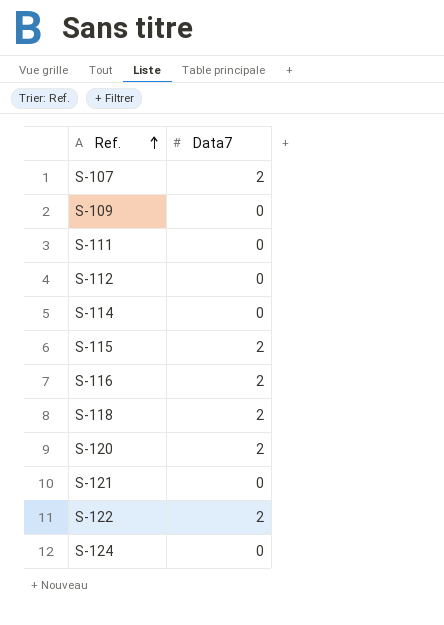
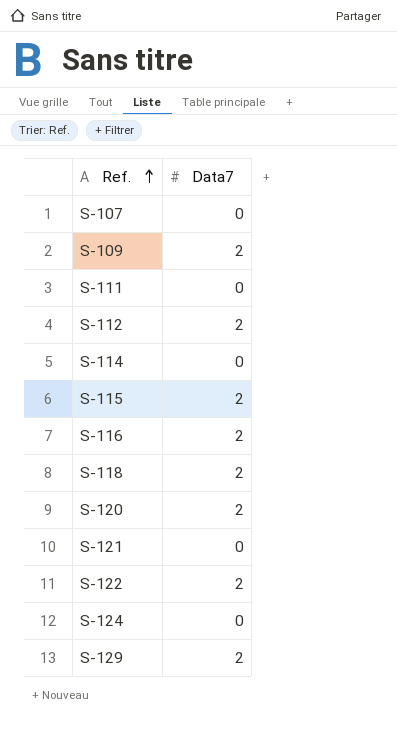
S-107 | Data7: 2 -> 0
S-109 | Data7: 0 -> 2
S-112 | Data7: 0 -> 2
row S-129: none -> 2

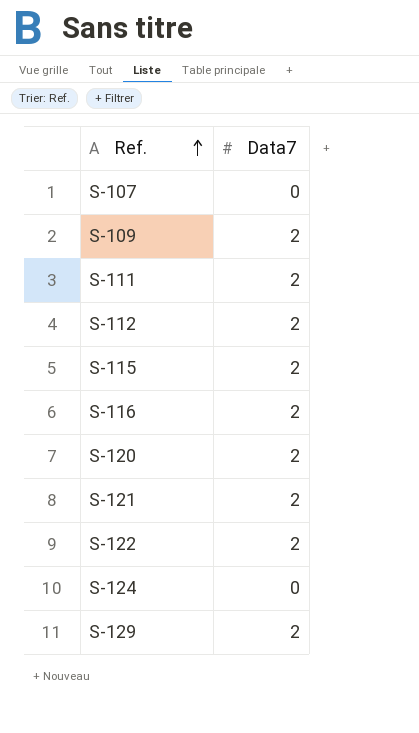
row S-114: 0 -> none
row S-118: 2 -> none
S-111 | Data7: 0 -> 2
S-121 | Data7: 0 -> 2

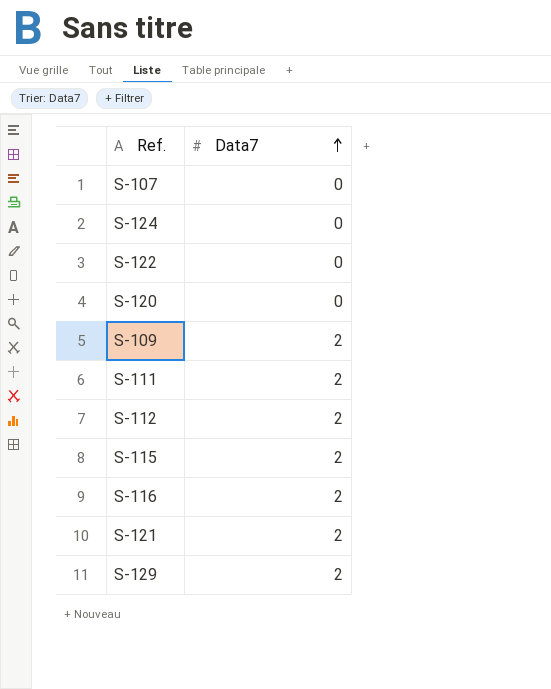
row order: Ref. ascending -> Data7 ascending
S-122 | Data7: 2 -> 0
S-120 | Data7: 2 -> 0

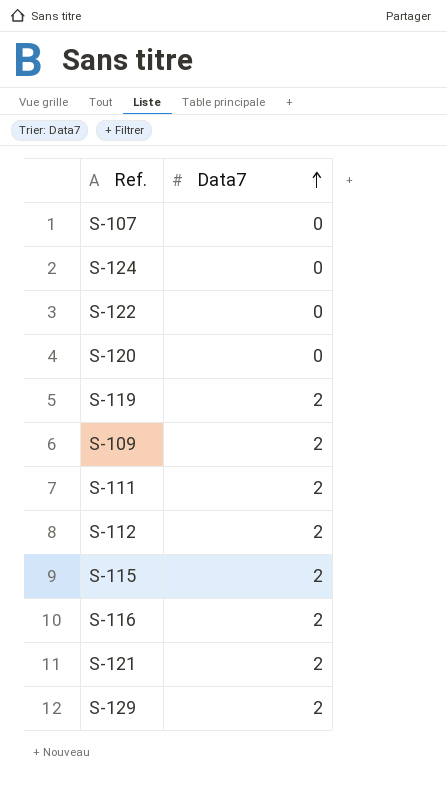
row S-119: none -> 2

